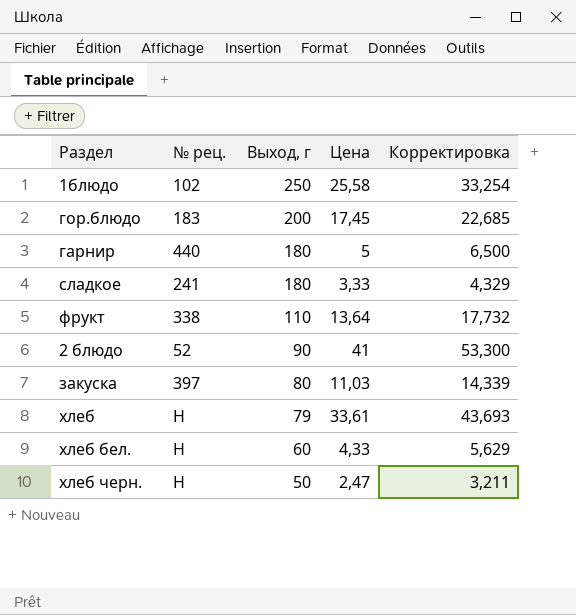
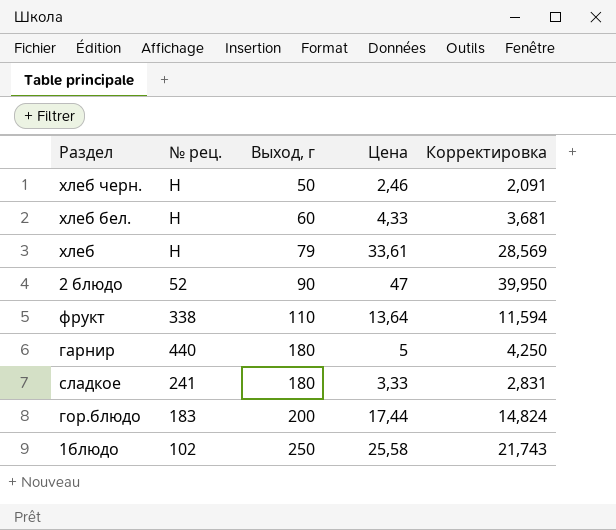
row order: Выход, г descending -> Выход, г ascending
column Корректировка | formula: [Цена] * 1,3 -> [Цена] * 0,85
row закуска: 397 | 80 | 11,03 | 14,339 -> none
хлеб черн. | Цена: 2,47 -> 2,46
2 блюдо | Цена: 41 -> 47
гор.блюдо | Цена: 17,45 -> 17,44

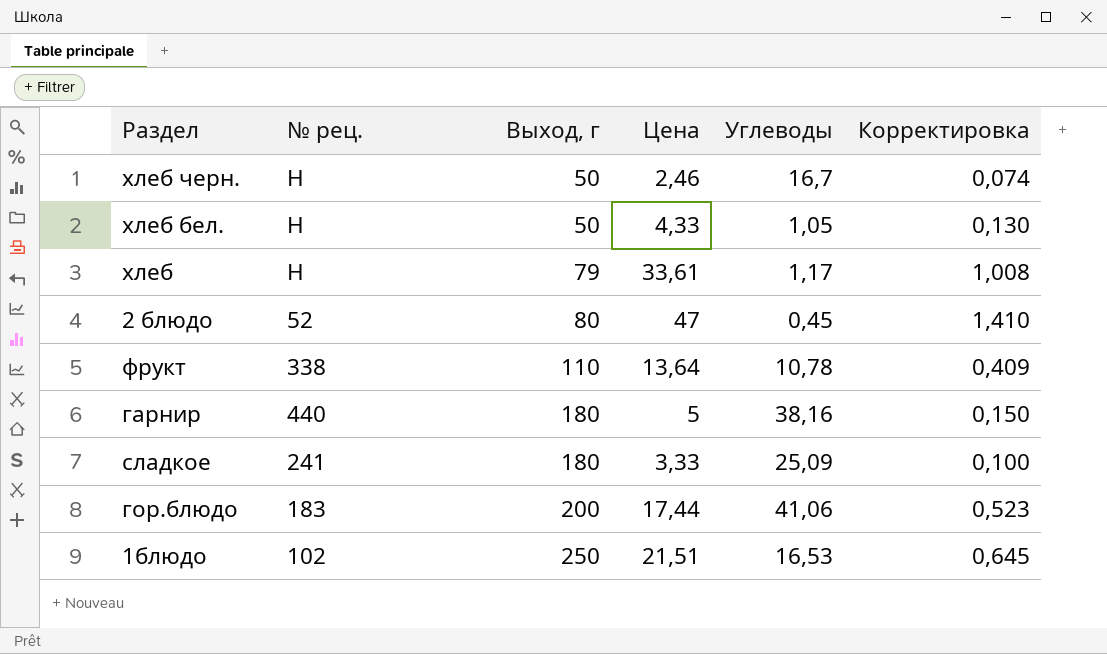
column Углеводы | position: none -> 5
column Корректировка | formula: [Цена] * 0,85 -> [Цена] * 0,03
хлеб бел. | Выход, г: 60 -> 50
2 блюдо | Выход, г: 90 -> 80
1блюдо | Цена: 25,58 -> 21,51

